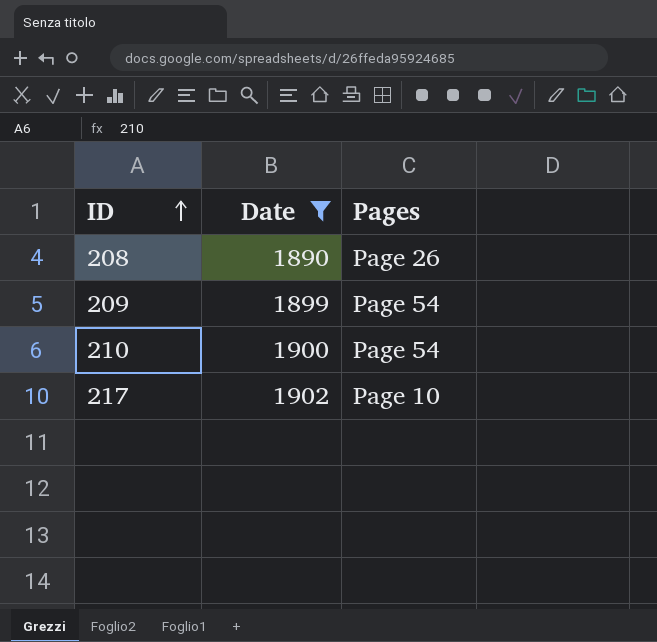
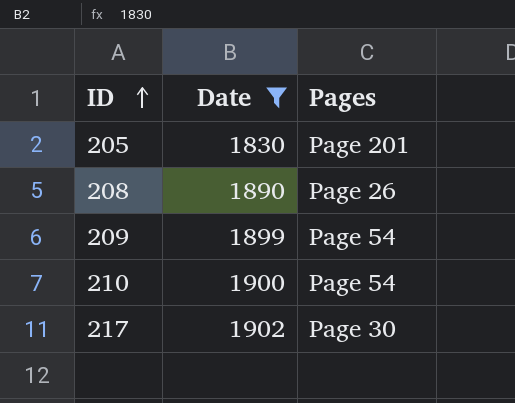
row 205: none -> 1830 | Page 201
217 | Pages: Page 10 -> Page 30

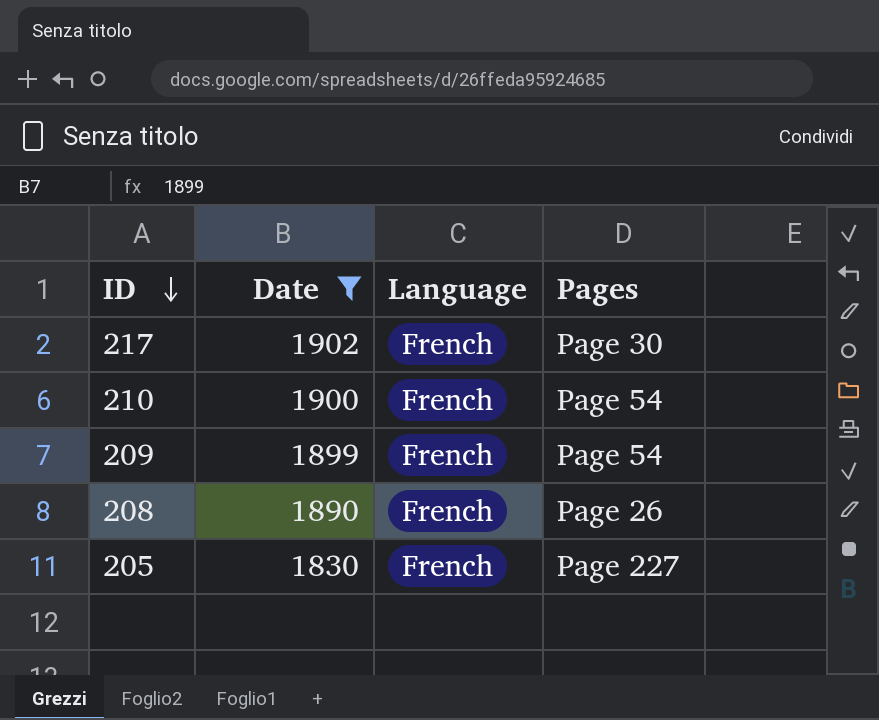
row order: ID ascending -> ID descending
column Language | position: none -> 3
205 | Pages: Page 201 -> Page 227

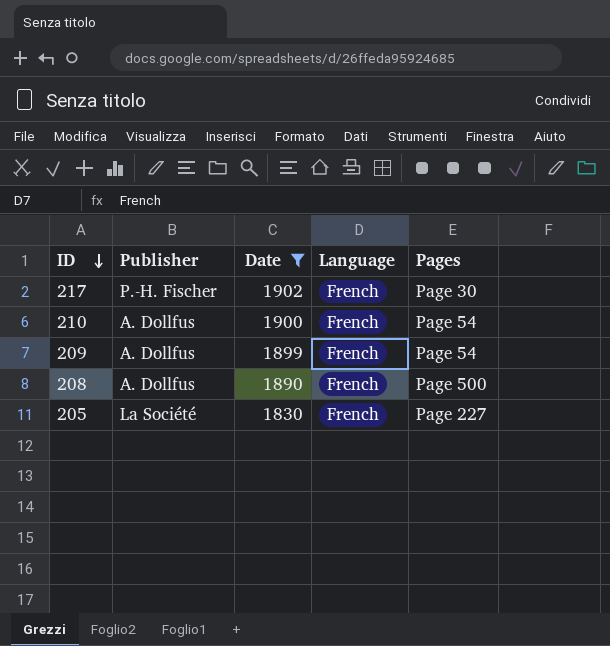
column Publisher | position: none -> 2
208 | Pages: Page 26 -> Page 500

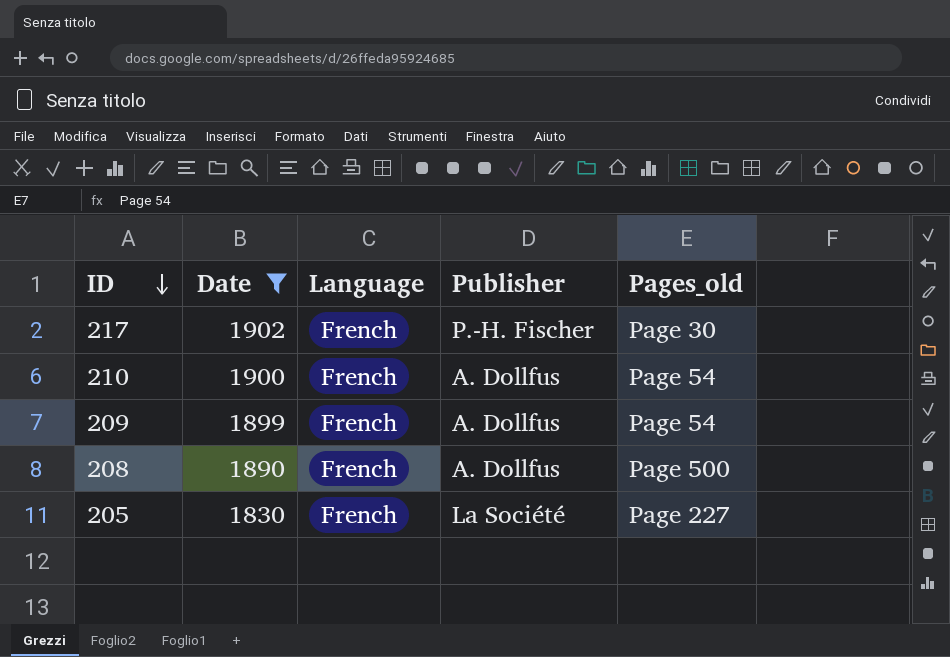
column Publisher | position: 2 -> 4
column name: Pages -> Pages_old

